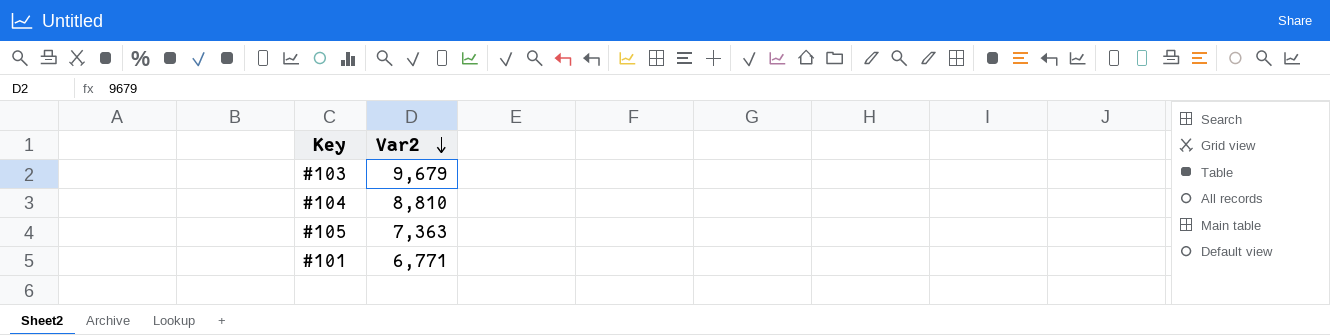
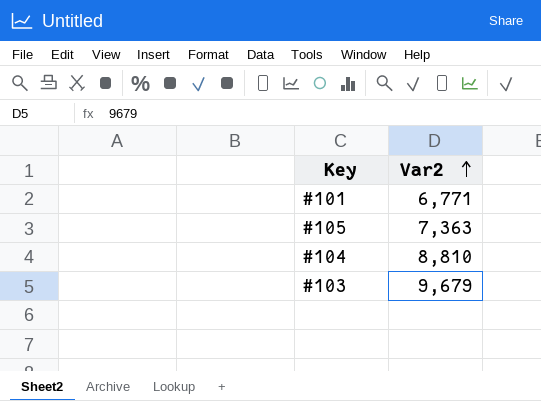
row order: Var2 descending -> Var2 ascending

